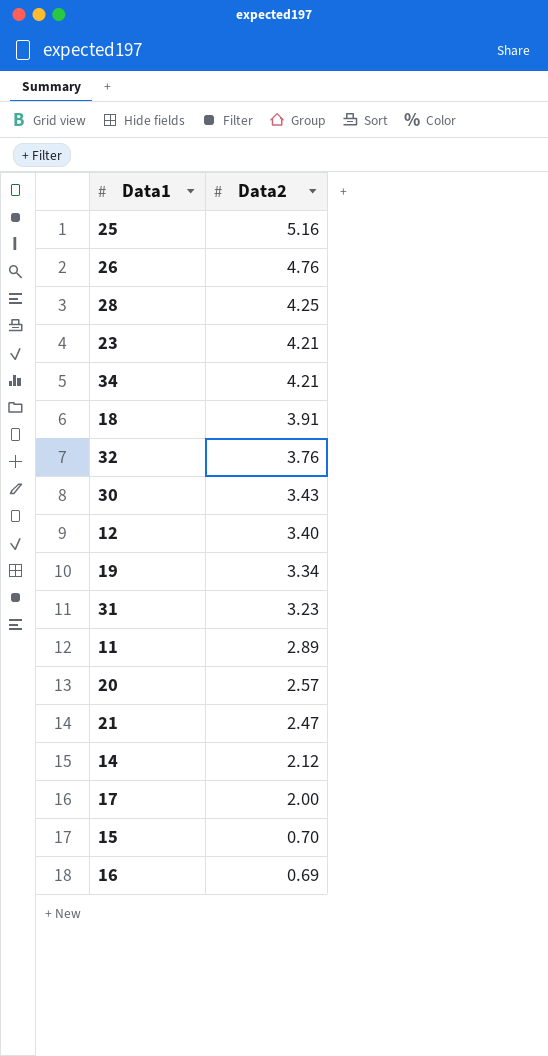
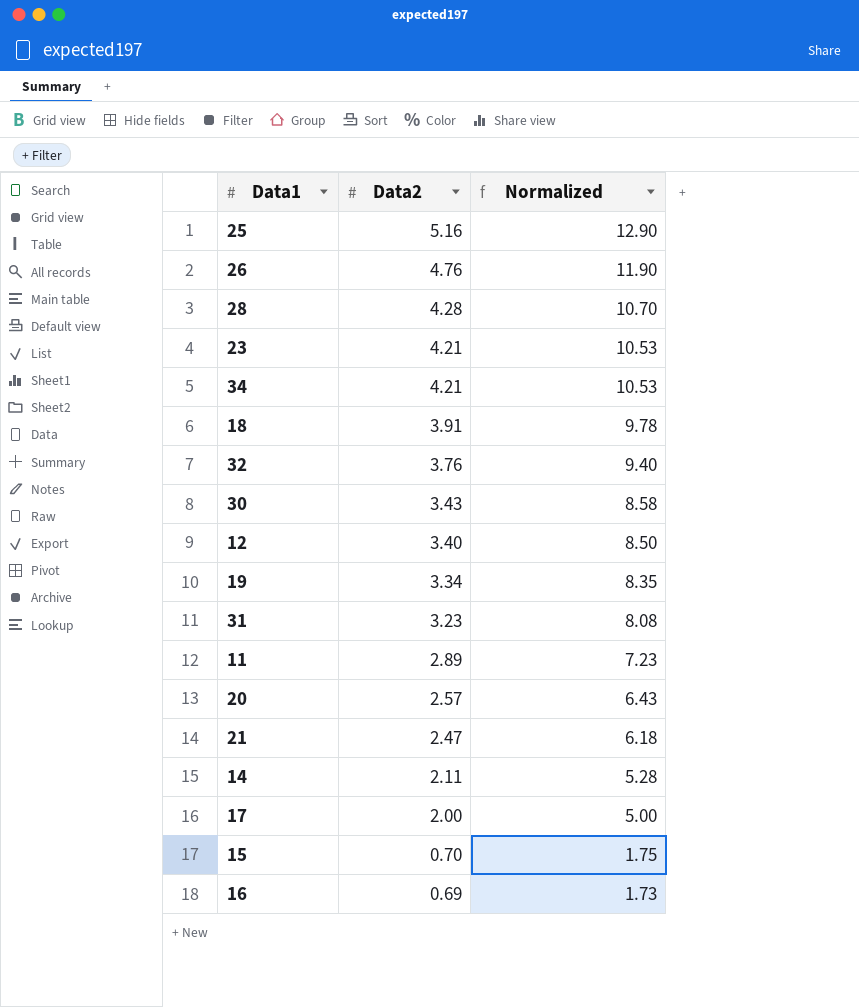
column Normalized | formula: none -> [Data2] * 2.5
28 | Data2: 4.25 -> 4.28
14 | Data2: 2.12 -> 2.11

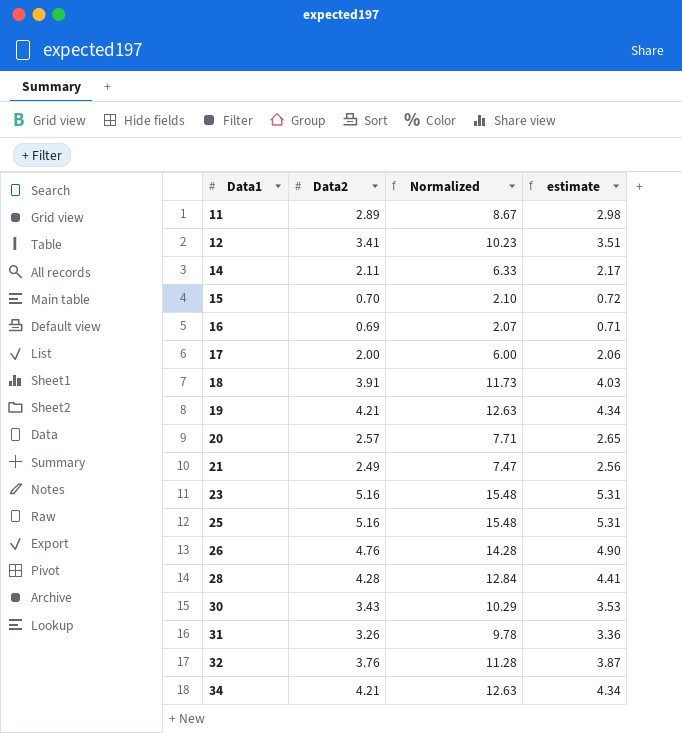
row order: Data2 descending -> Data1 ascending
column Normalized | formula: [Data2] * 2.5 -> [Data2] * 3
column estimate | formula: none -> [Data2] * 1.03
12 | Data2: 3.40 -> 3.41
19 | Data2: 3.34 -> 4.21
21 | Data2: 2.47 -> 2.49
23 | Data2: 4.21 -> 5.16
31 | Data2: 3.23 -> 3.26

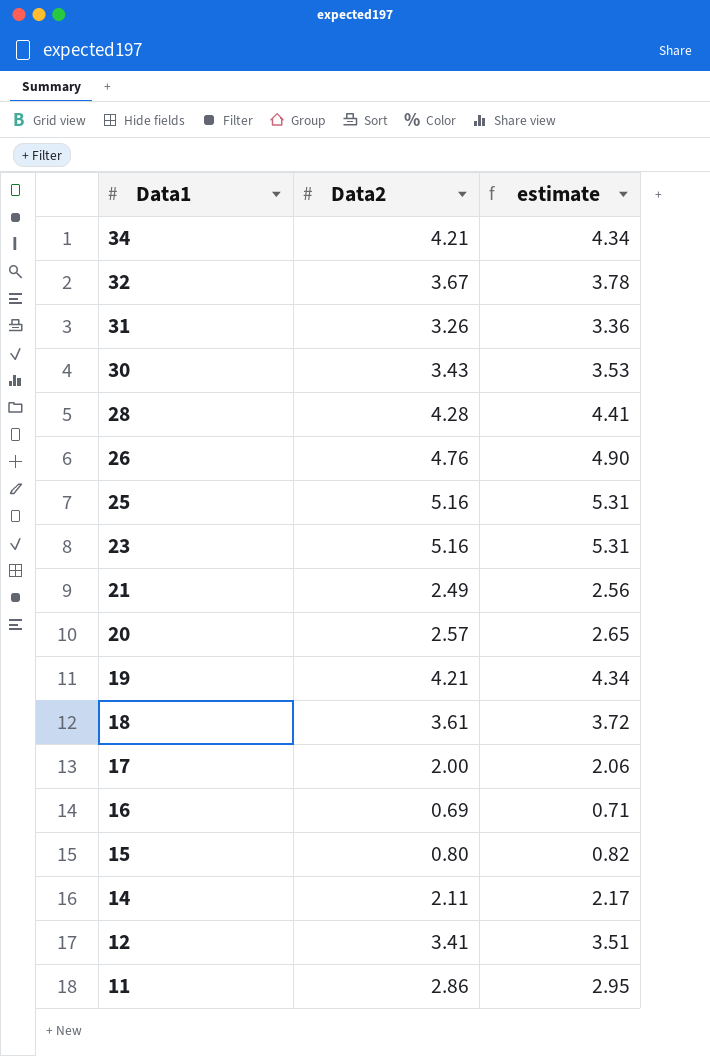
row order: Data1 ascending -> Data1 descending
column Normalized | formula: [Data2] * 3 -> none
32 | Data2: 3.76 -> 3.67
32 | estimate: 3.87 -> 3.78
18 | Data2: 3.91 -> 3.61
18 | estimate: 4.03 -> 3.72
15 | Data2: 0.70 -> 0.80
15 | estimate: 0.72 -> 0.82
11 | Data2: 2.89 -> 2.86
11 | estimate: 2.98 -> 2.95

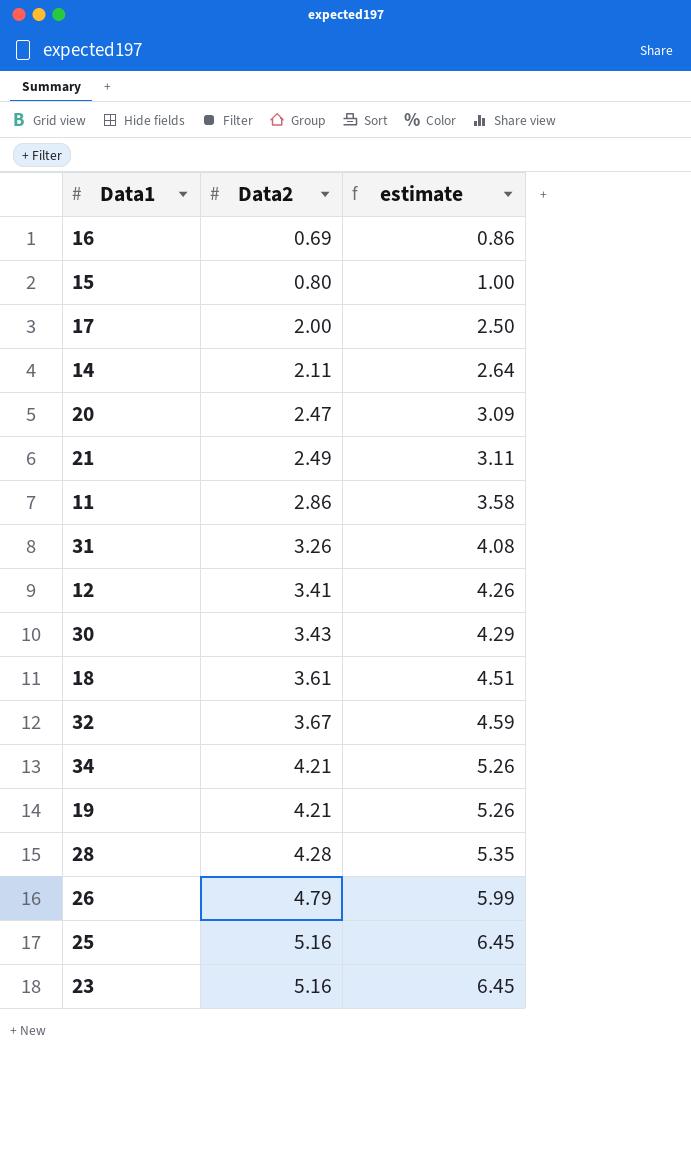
row order: Data1 descending -> Data2 ascending
column estimate | formula: [Data2] * 1.03 -> [Data2] * 1.25
20 | Data2: 2.57 -> 2.47
26 | Data2: 4.76 -> 4.79

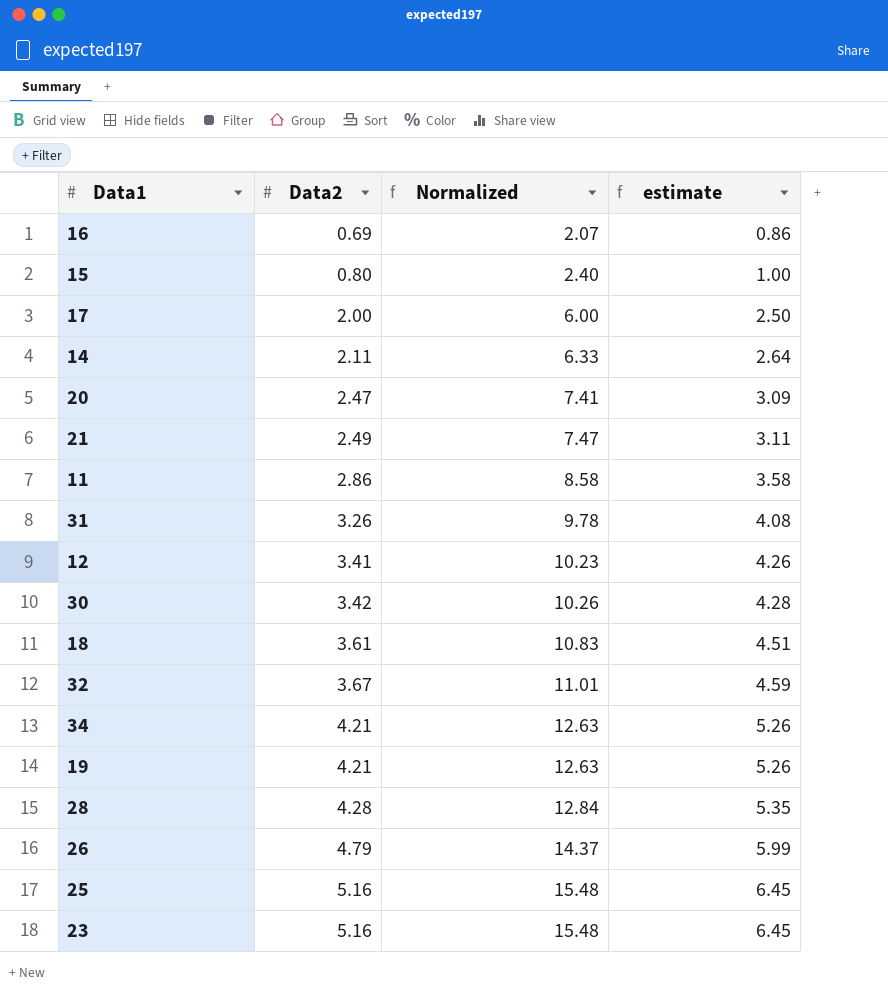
column Normalized | formula: none -> [Data2] * 3
30 | Data2: 3.43 -> 3.42
30 | estimate: 4.29 -> 4.28

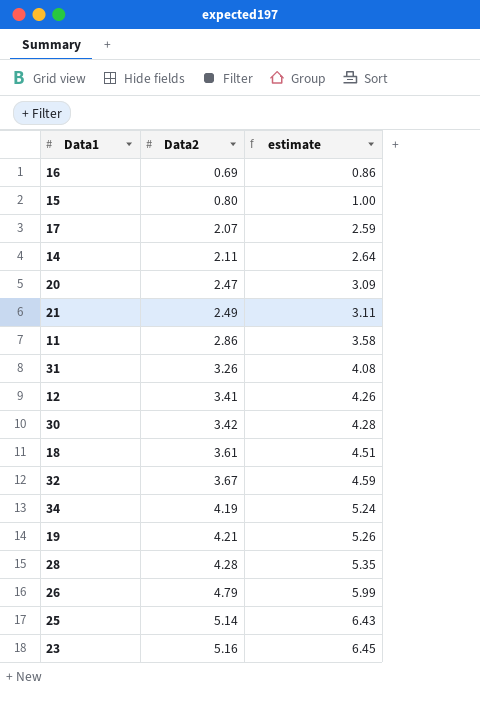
column Normalized | formula: [Data2] * 3 -> none
17 | Data2: 2.00 -> 2.07
17 | estimate: 2.50 -> 2.59
34 | Data2: 4.21 -> 4.19
34 | estimate: 5.26 -> 5.24
25 | Data2: 5.16 -> 5.14
25 | estimate: 6.45 -> 6.43

